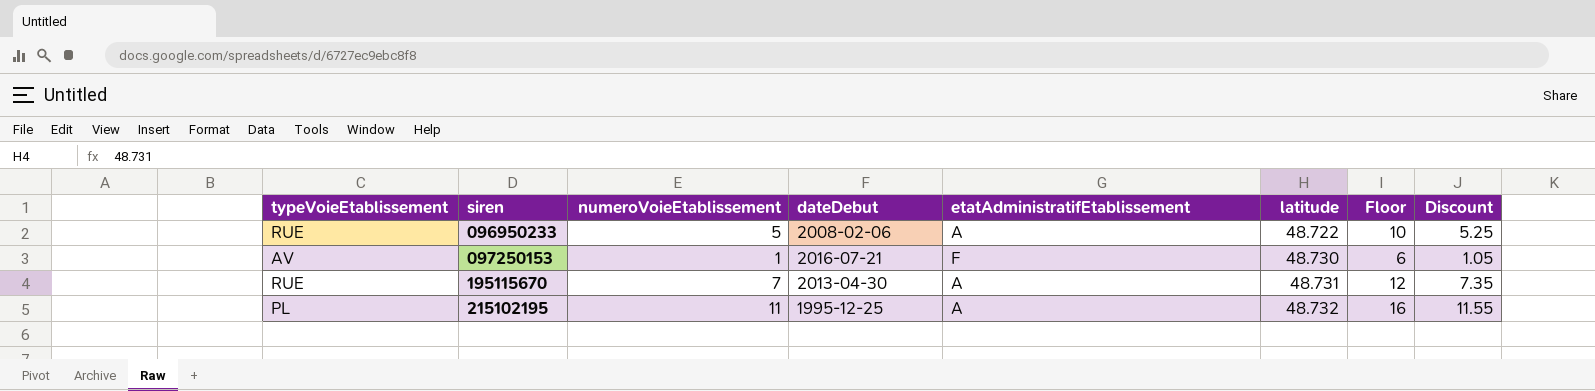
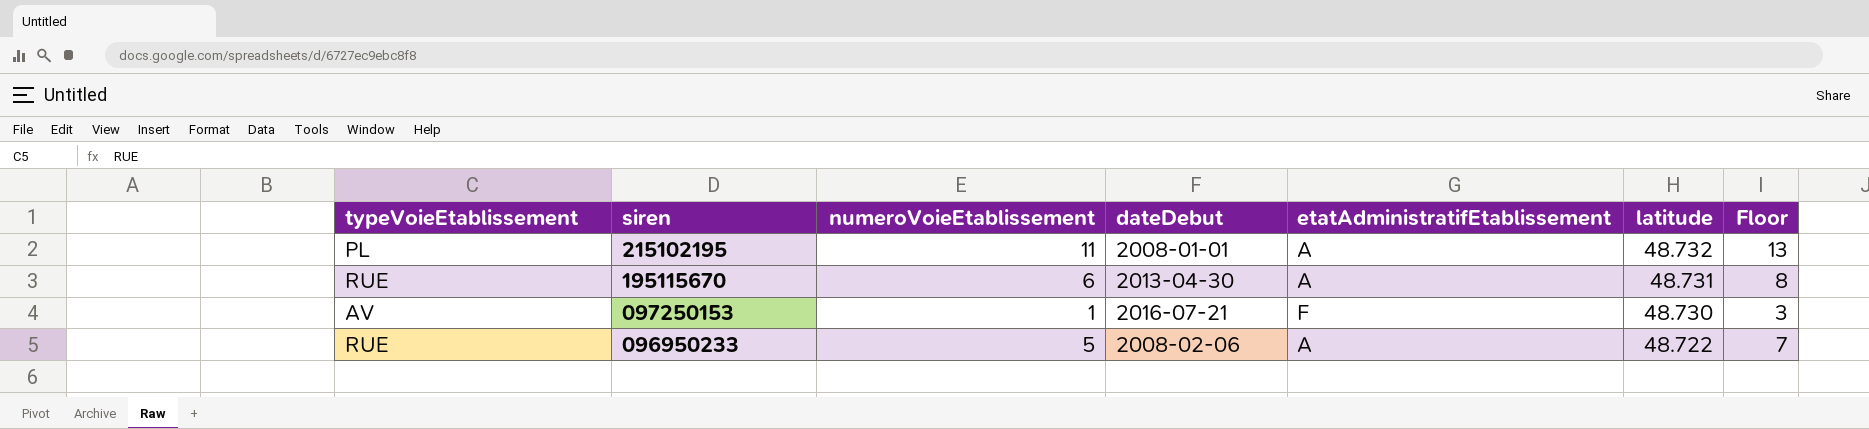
row order: siren ascending -> siren descending
column Discount | formula: [numeroVoieEtablissement] * 1.05 -> none
column Floor | formula: [numeroVoieEtablissement] + 5 -> [numeroVoieEtablissement] + 2
215102195 | dateDebut: 1995-12-25 -> 2008-01-01
195115670 | numeroVoieEtablissement: 7 -> 6

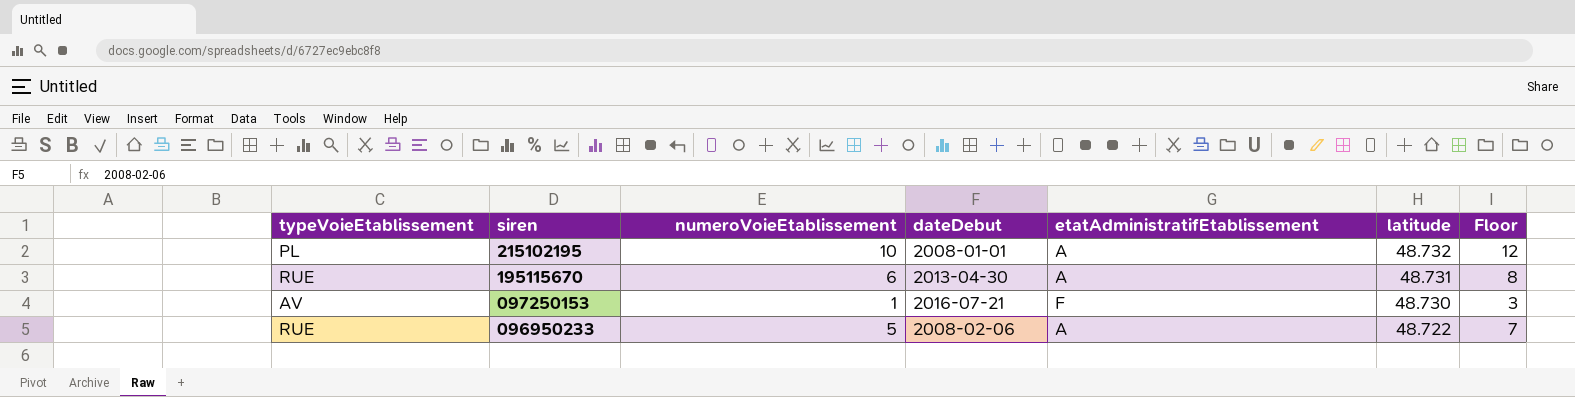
215102195 | numeroVoieEtablissement: 11 -> 10
215102195 | Floor: 13 -> 12

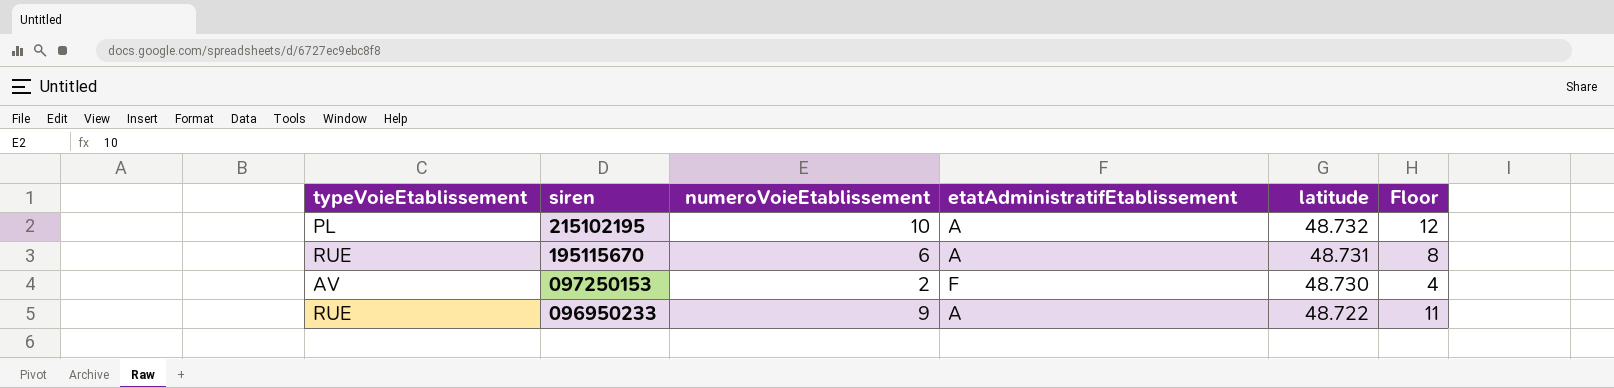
column dateDebut | position: 4 -> none
097250153 | numeroVoieEtablissement: 1 -> 2
097250153 | Floor: 3 -> 4
096950233 | numeroVoieEtablissement: 5 -> 9
096950233 | Floor: 7 -> 11

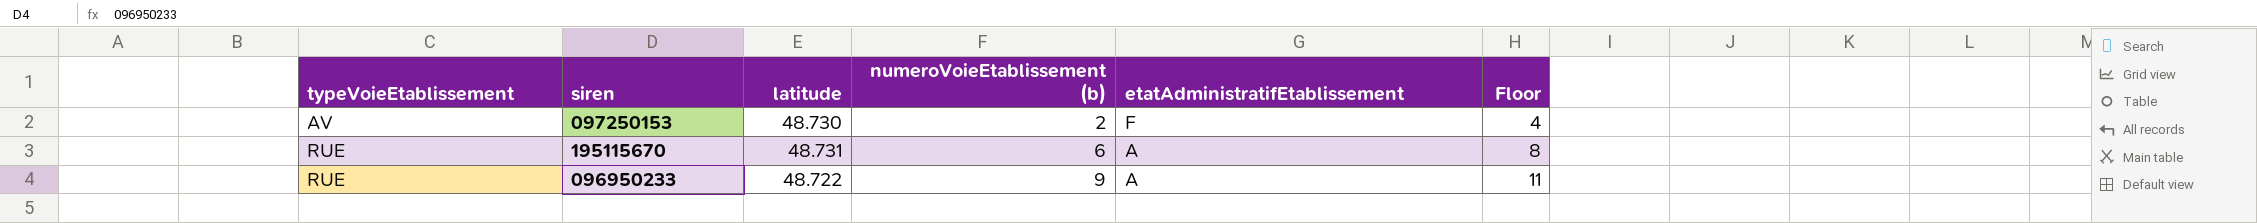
row order: siren descending -> typeVoieEtablissement ascending
column latitude | position: 5 -> 3
column name: numeroVoieEtablissement -> numeroVoieEtablissement (b)
row 215102195: PL | 10 | A | 48.732 | 12 -> none

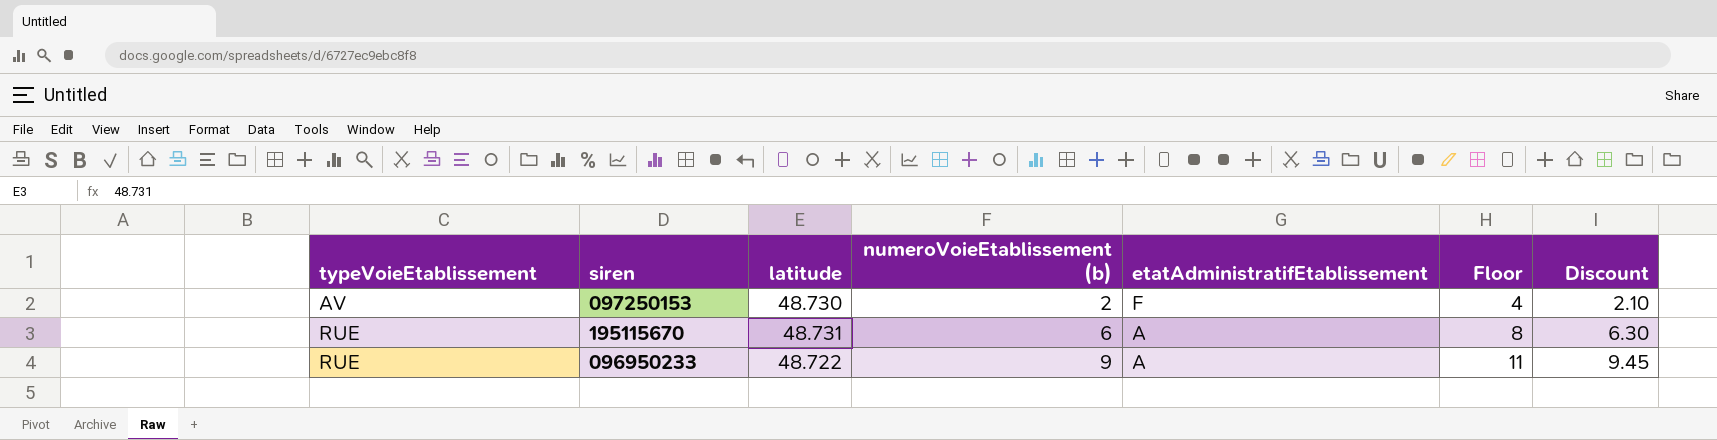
column Discount | formula: none -> [numeroVoieEtablissement (b)] * 1.05

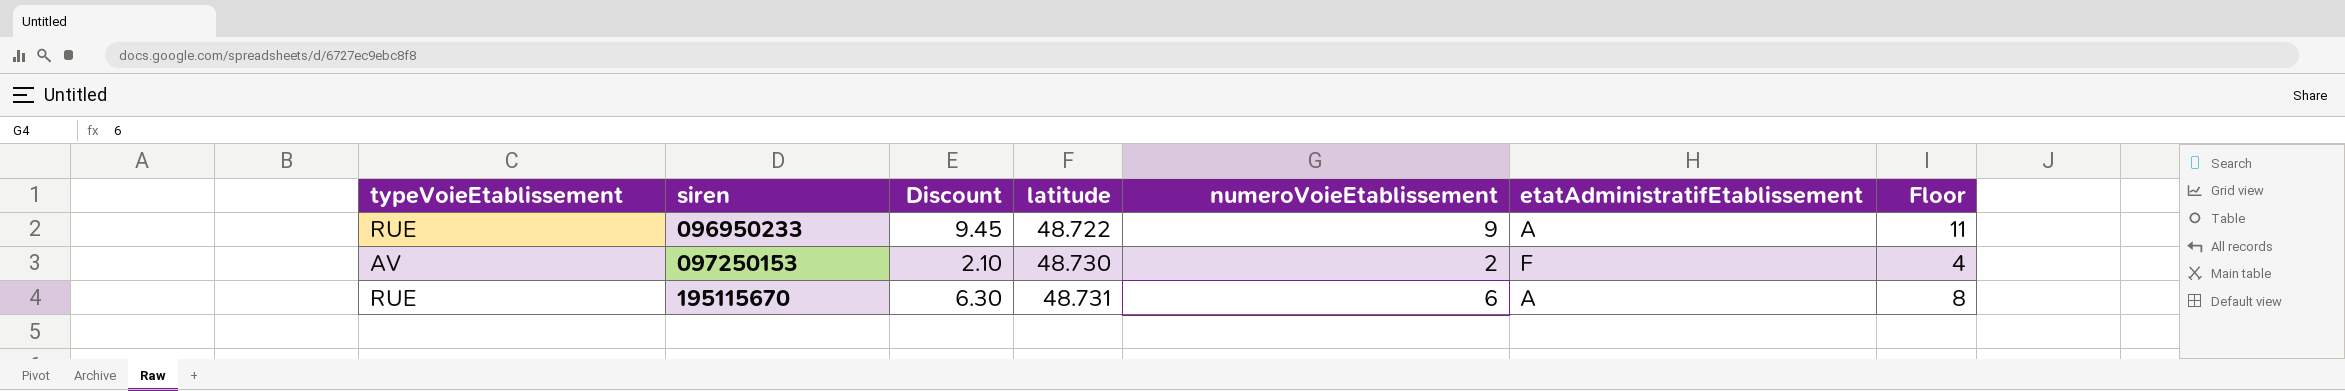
row order: typeVoieEtablissement ascending -> siren ascending
column Discount | position: 7 -> 3
column name: numeroVoieEtablissement (b) -> numeroVoieEtablissement

